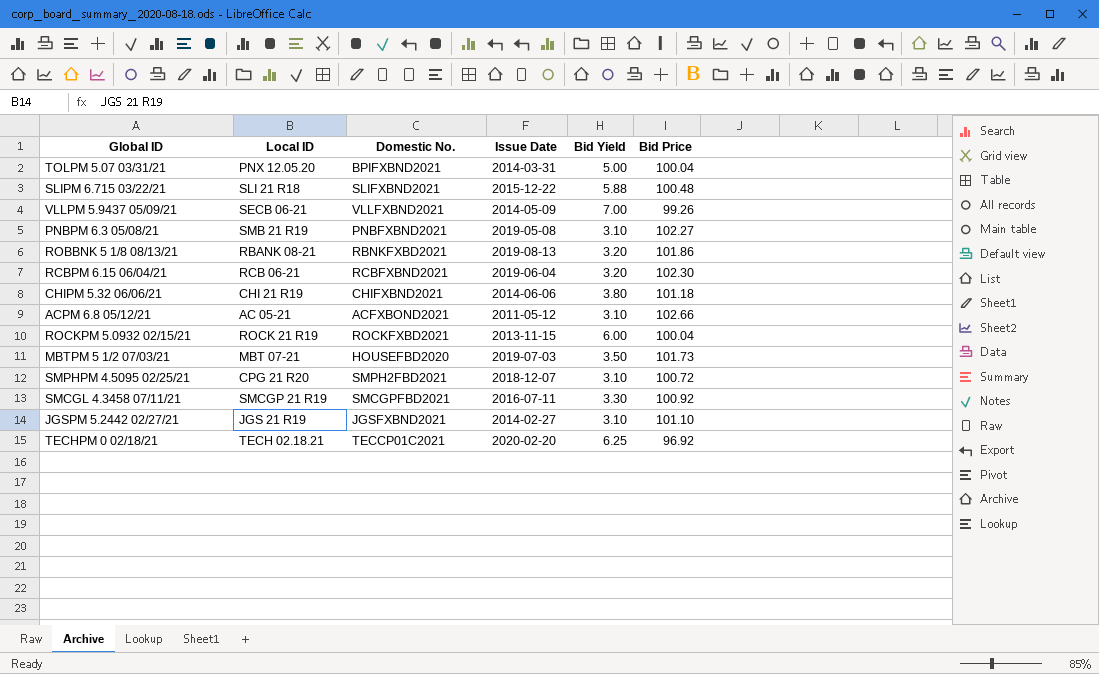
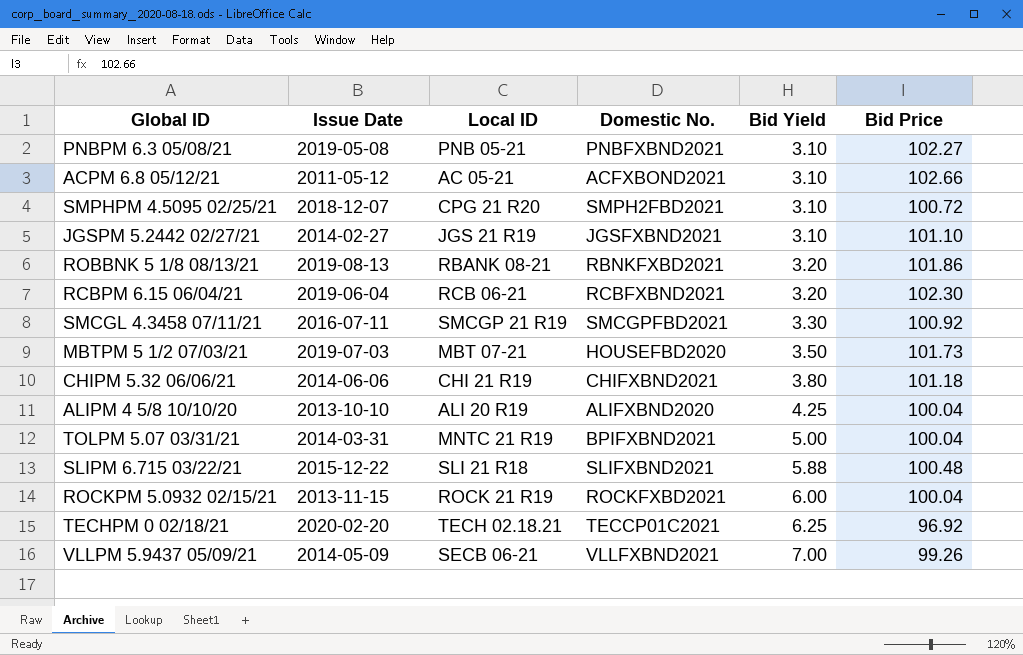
row order: none -> Bid Yield ascending
column Issue Date | position: 4 -> 2
PNBPM 6.3 05/08/21 | Local ID: SMB 21 R19 -> PNB 05-21
row ALIPM 4 5/8 10/10/20: none -> 2013-10-10 | ALI 20 R19 | ALIFXBND2020 | 4.25 | 100.04
TOLPM 5.07 03/31/21 | Local ID: PNX 12.05.20 -> MNTC 21 R19

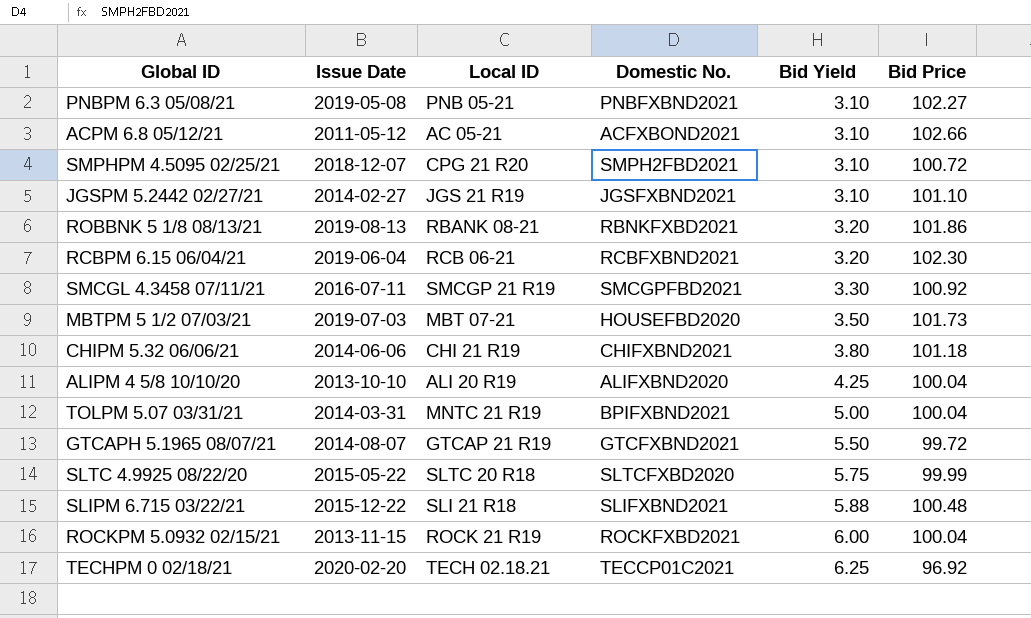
row VLLPM 5.9437 05/09/21: 2014-05-09 | SECB 06-21 | VLLFXBND2021 | 7.00 | 99.26 -> none
row GTCAPH 5.1965 08/07/21: none -> 2014-08-07 | GTCAP 21 R19 | GTCFXBND2021 | 5.50 | 99.72
row SLTC 4.9925 08/22/20: none -> 2015-05-22 | SLTC 20 R18 | SLTCFXBD2020 | 5.75 | 99.99

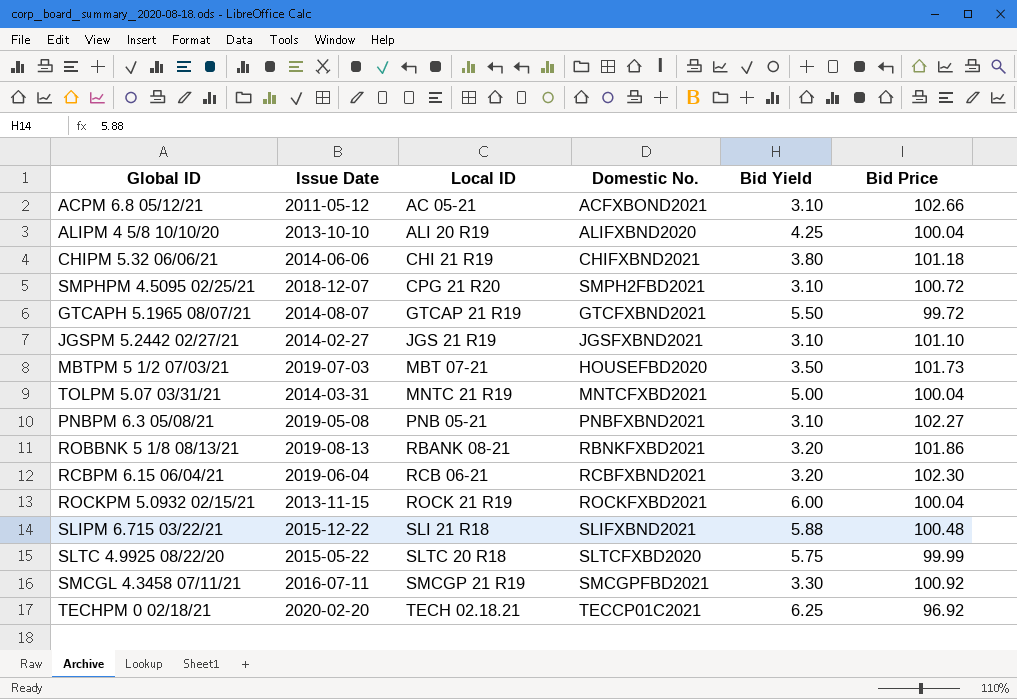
row order: Bid Yield ascending -> Local ID ascending
TOLPM 5.07 03/31/21 | Domestic No.: BPIFXBND2021 -> MNTCFXBD2021

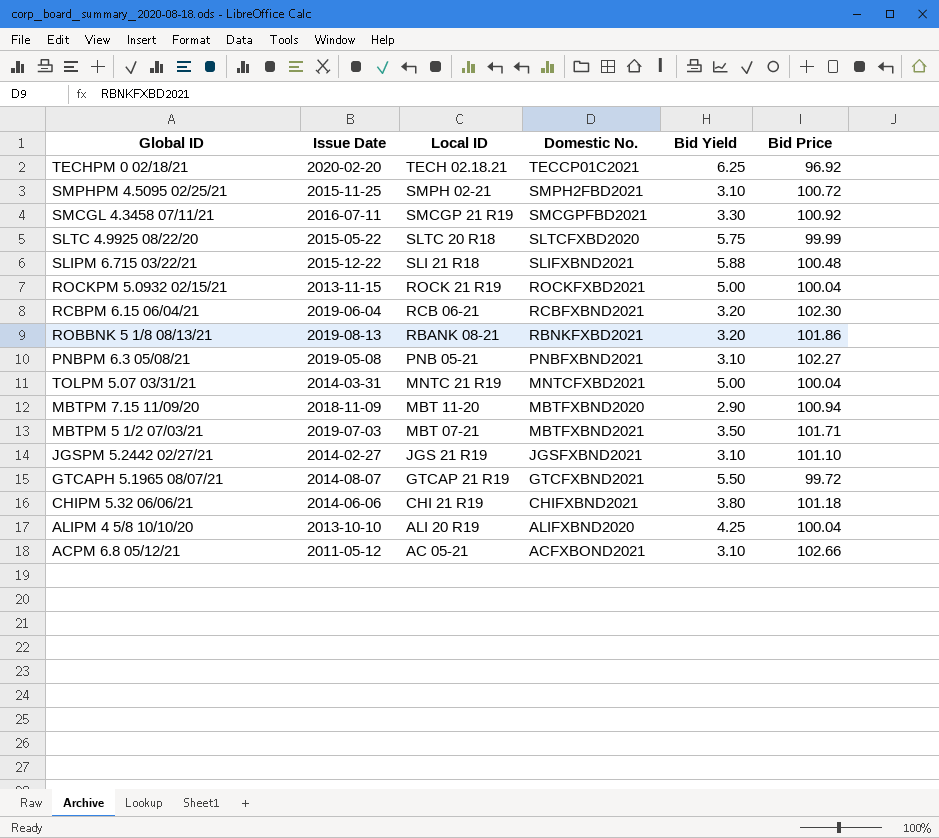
row order: Local ID ascending -> Local ID descending
SMPHPM 4.5095 02/25/21 | Issue Date: 2018-12-07 -> 2015-11-25
SMPHPM 4.5095 02/25/21 | Local ID: CPG 21 R20 -> SMPH 02-21
ROCKPM 5.0932 02/15/21 | Bid Yield: 6.00 -> 5.00
row MBTPM 7.15 11/09/20: none -> 2018-11-09 | MBT 11-20 | MBTFXBND2020 | 2.90 | 100.94
MBTPM 5 1/2 07/03/21 | Domestic No.: HOUSEFBD2020 -> MBTFXBND2021
MBTPM 5 1/2 07/03/21 | Bid Price: 101.73 -> 101.71

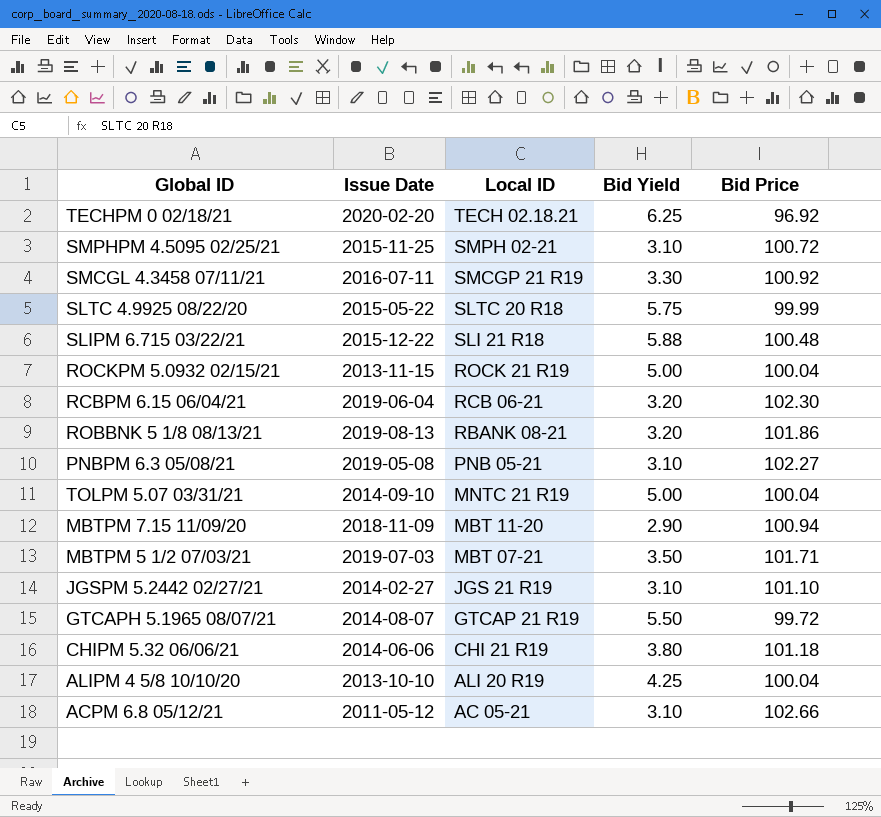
column Domestic No. | position: 4 -> none
TOLPM 5.07 03/31/21 | Issue Date: 2014-03-31 -> 2014-09-10

